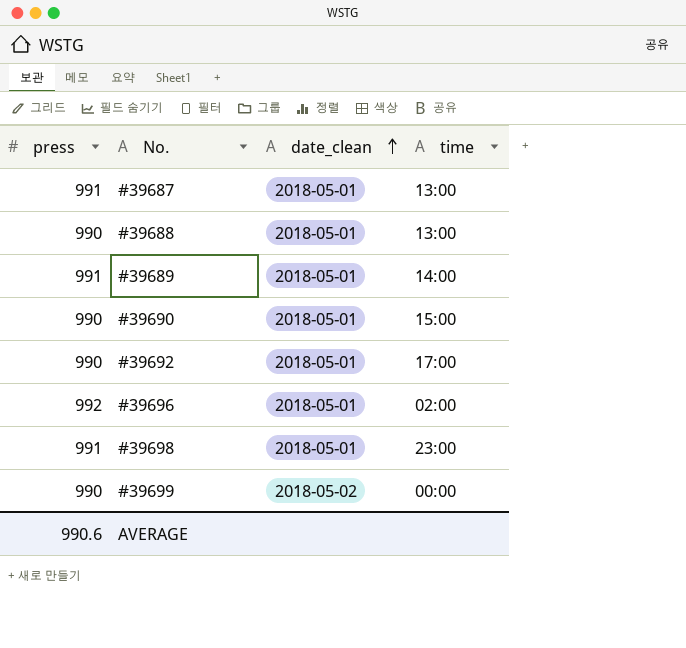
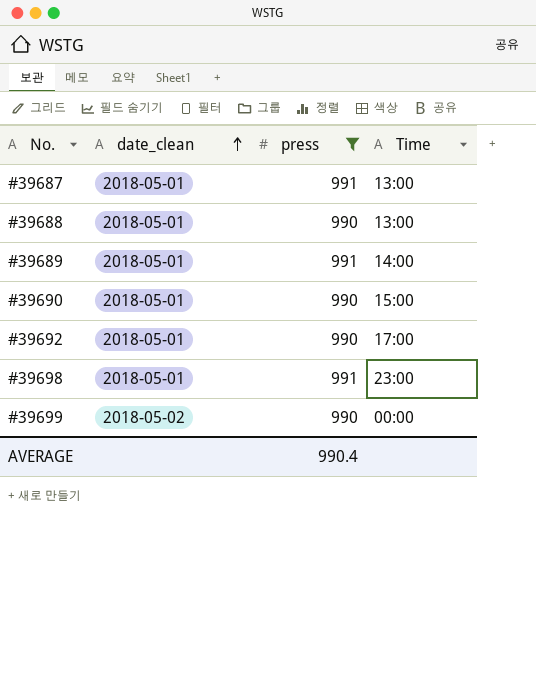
filter: none -> press != 992
column press | position: 1 -> 3
column name: time -> Time
AVERAGE | press: 990.6 -> 990.4

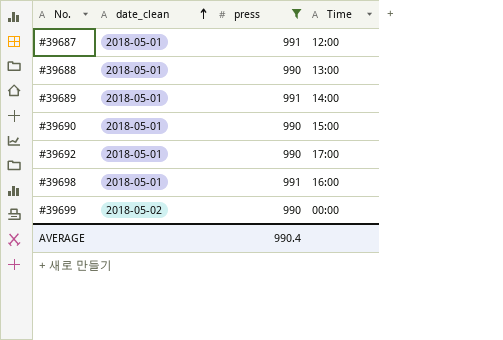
#39687 | Time: 13:00 -> 12:00
#39698 | Time: 23:00 -> 16:00

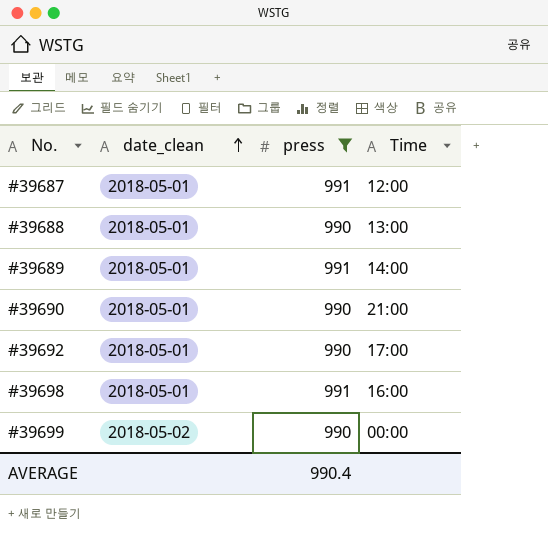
#39690 | Time: 15:00 -> 21:00

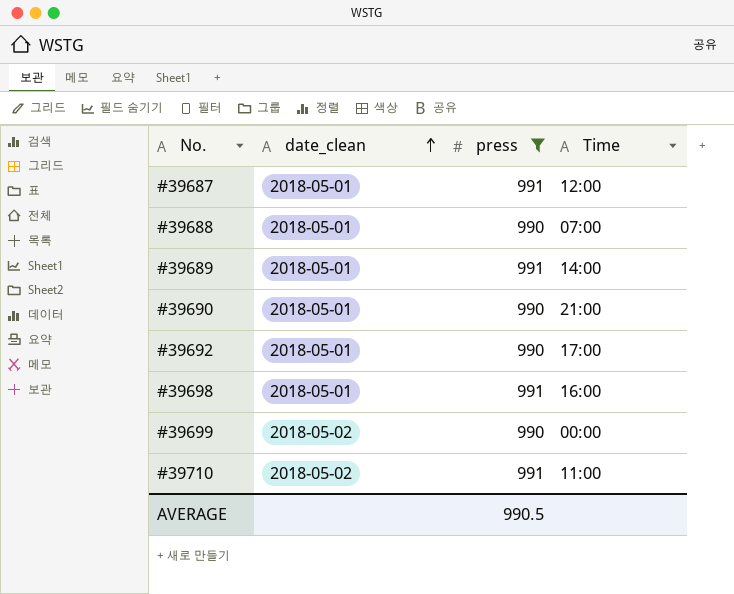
#39688 | Time: 13:00 -> 07:00
row #39710: none -> 2018-05-02 | 991 | 11:00
AVERAGE | press: 990.4 -> 990.5

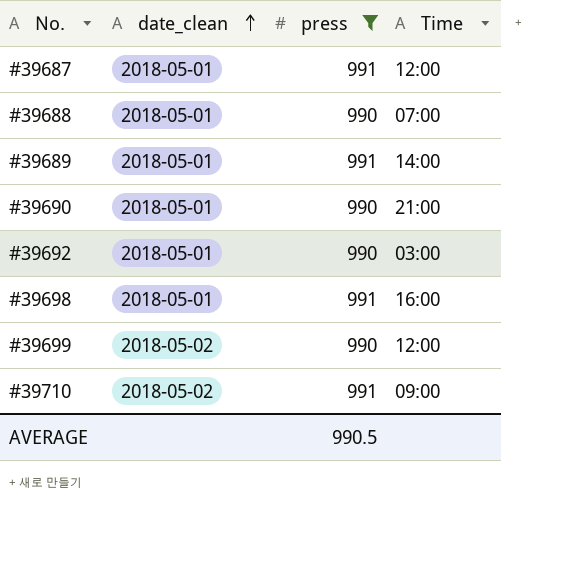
#39692 | Time: 17:00 -> 03:00
#39699 | Time: 00:00 -> 12:00
#39710 | Time: 11:00 -> 09:00

